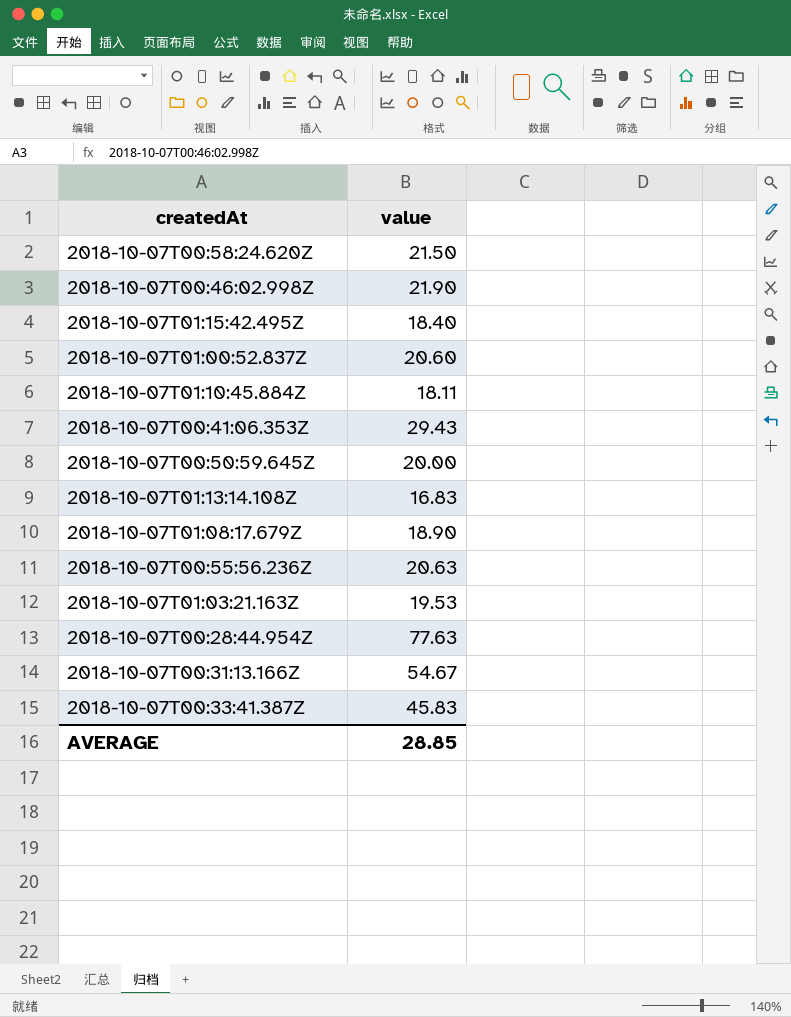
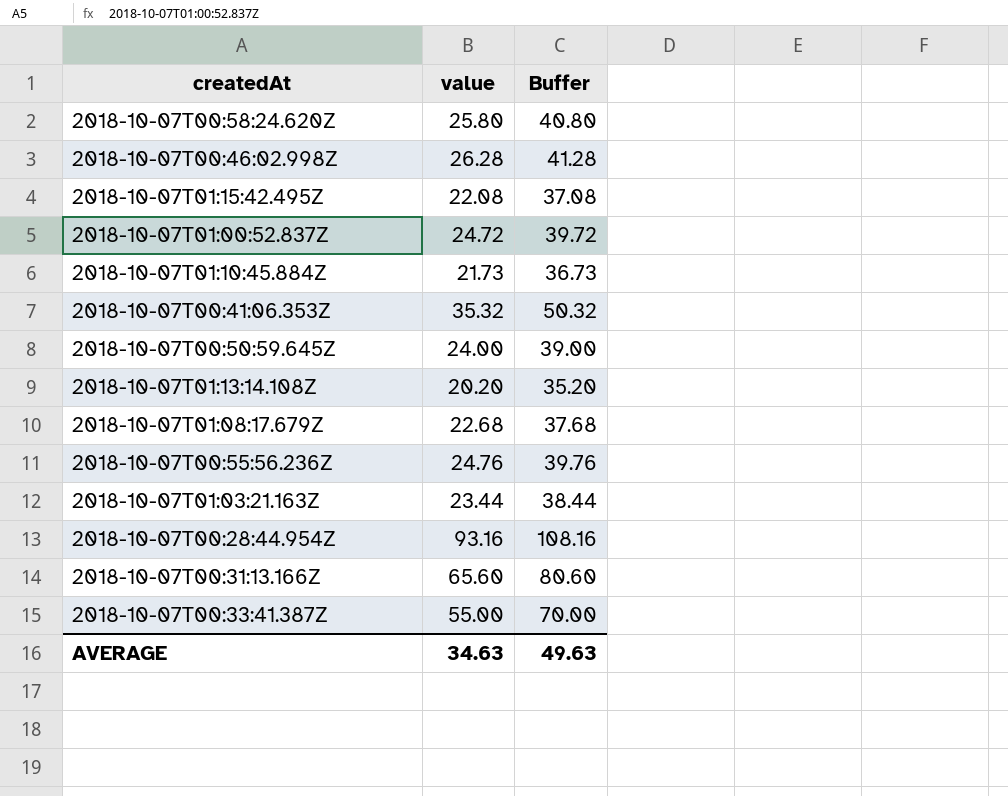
column Buffer | formula: none -> [value] + 15
2018-10-07T00:58:24.620Z | value: 21.50 -> 25.80
2018-10-07T00:46:02.998Z | value: 21.90 -> 26.28
2018-10-07T01:15:42.495Z | value: 18.40 -> 22.08
2018-10-07T01:00:52.837Z | value: 20.60 -> 24.72
2018-10-07T01:10:45.884Z | value: 18.11 -> 21.73
2018-10-07T00:41:06.353Z | value: 29.43 -> 35.32
2018-10-07T00:50:59.645Z | value: 20.00 -> 24.00
2018-10-07T01:13:14.108Z | value: 16.83 -> 20.20
2018-10-07T01:08:17.679Z | value: 18.90 -> 22.68
2018-10-07T00:55:56.236Z | value: 20.63 -> 24.76
2018-10-07T01:03:21.163Z | value: 19.53 -> 23.44
2018-10-07T00:28:44.954Z | value: 77.63 -> 93.16
2018-10-07T00:31:13.166Z | value: 54.67 -> 65.60
2018-10-07T00:33:41.387Z | value: 45.83 -> 55.00
AVERAGE | value: 28.85 -> 34.63

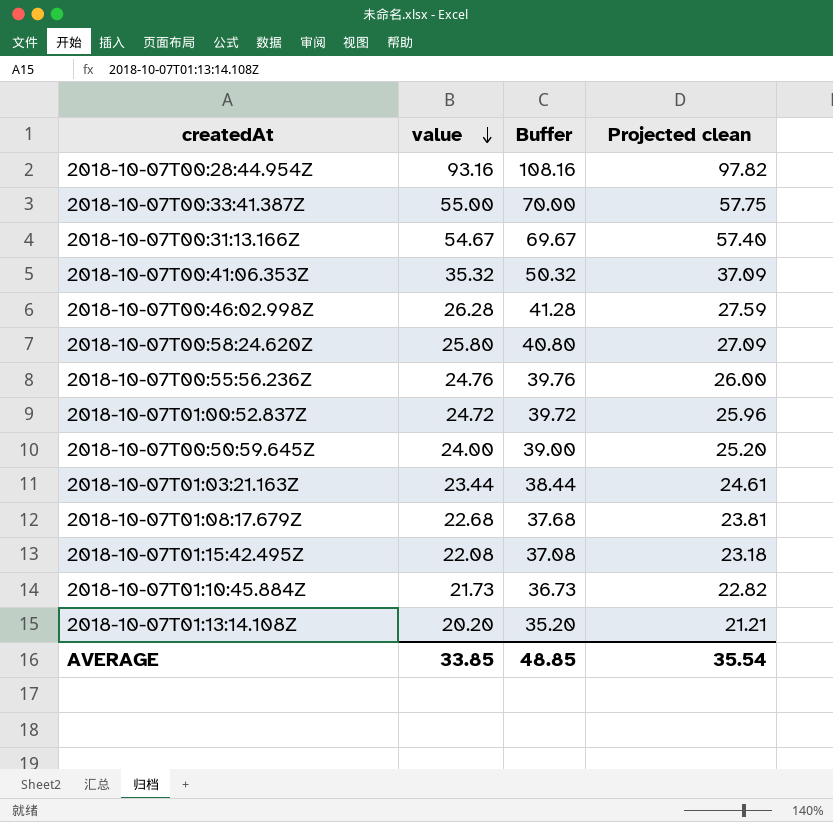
row order: none -> value descending
column Projected clean | formula: none -> [value] * 1.05
2018-10-07T00:31:13.166Z | value: 65.60 -> 54.67
2018-10-07T00:31:13.166Z | Buffer: 80.60 -> 69.67
AVERAGE | value: 34.63 -> 33.85
AVERAGE | Buffer: 49.63 -> 48.85

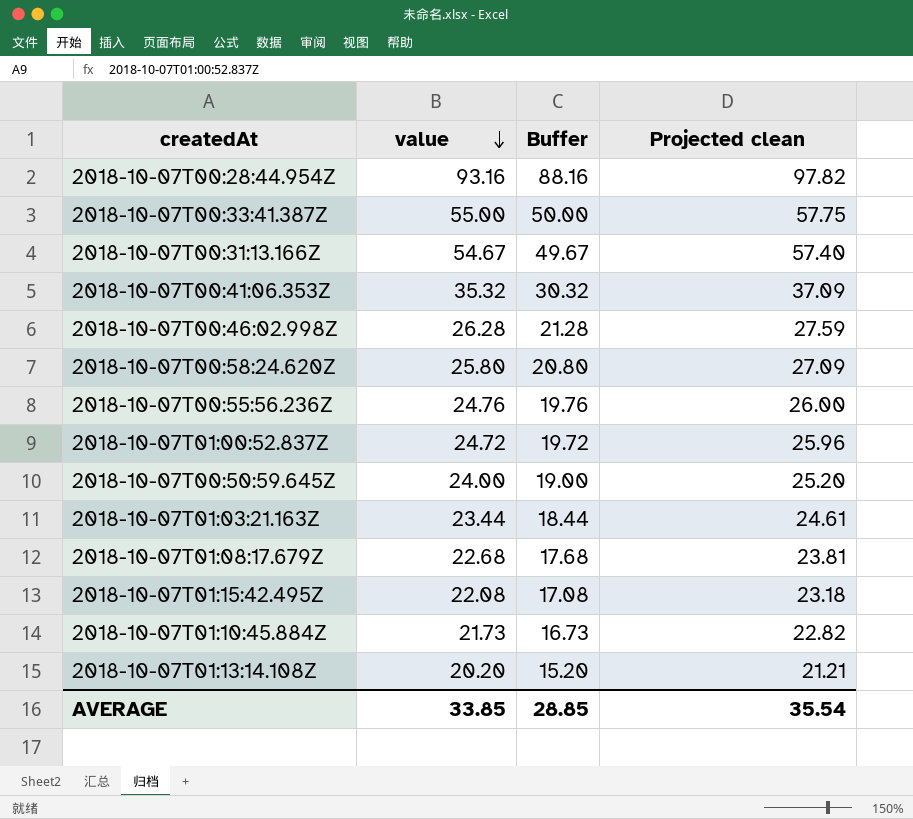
column Buffer | formula: [value] + 15 -> [value] - 5
AVERAGE | Buffer: 48.85 -> 28.85

